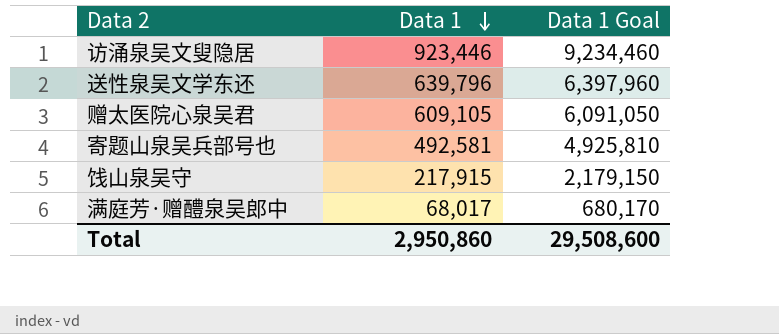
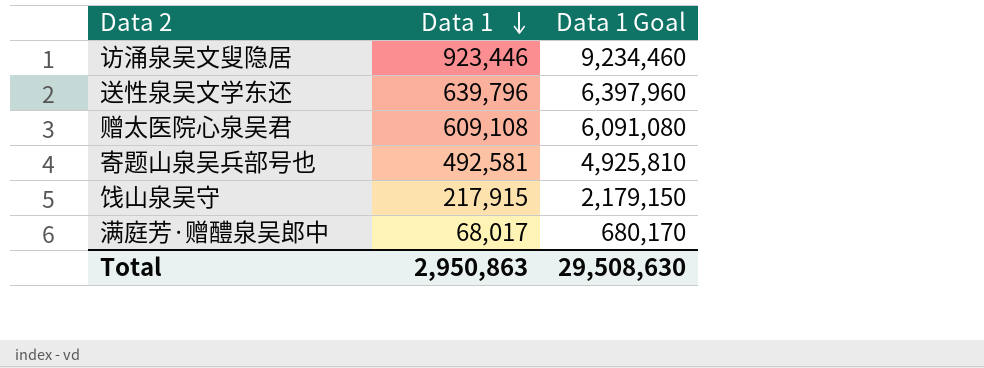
赠太医院心泉吴君 | Data 1: 609,105 -> 609,108
赠太医院心泉吴君 | Data 1 Goal: 6,091,050 -> 6,091,080
Total | Data 1: 2,950,860 -> 2,950,863
Total | Data 1 Goal: 29,508,600 -> 29,508,630

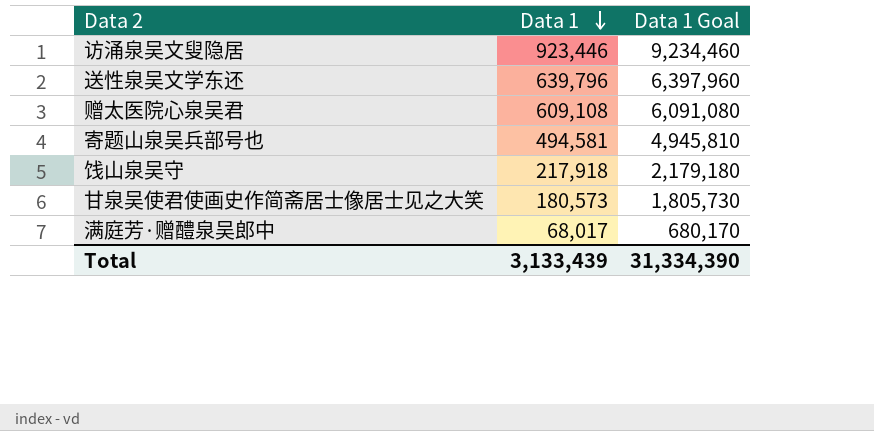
寄题山泉吴兵部号也 | Data 1: 492,581 -> 494,581
寄题山泉吴兵部号也 | Data 1 Goal: 4,925,810 -> 4,945,810
饯山泉吴守 | Data 1: 217,915 -> 217,918
饯山泉吴守 | Data 1 Goal: 2,179,150 -> 2,179,180
row 甘泉吴使君使画史作简斋居士像居士见之大笑: none -> 180,573 | 1,805,730
Total | Data 1: 2,950,863 -> 3,133,439
Total | Data 1 Goal: 29,508,630 -> 31,334,390

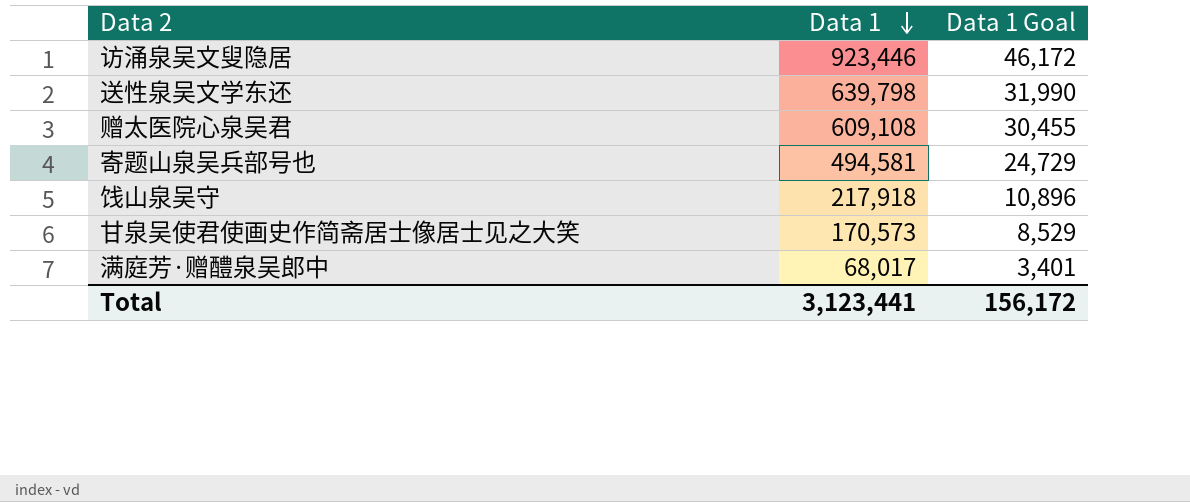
column Data 1 Goal | formula: [Data 1] * 10 -> [Data 1] * 0.05
送性泉吴文学东还 | Data 1: 639,796 -> 639,798
甘泉吴使君使画史作简斋居士像居士见之大笑 | Data 1: 180,573 -> 170,573
Total | Data 1: 3,133,439 -> 3,123,441
Total | Data 1 Goal: 31,334,390 -> 156,172

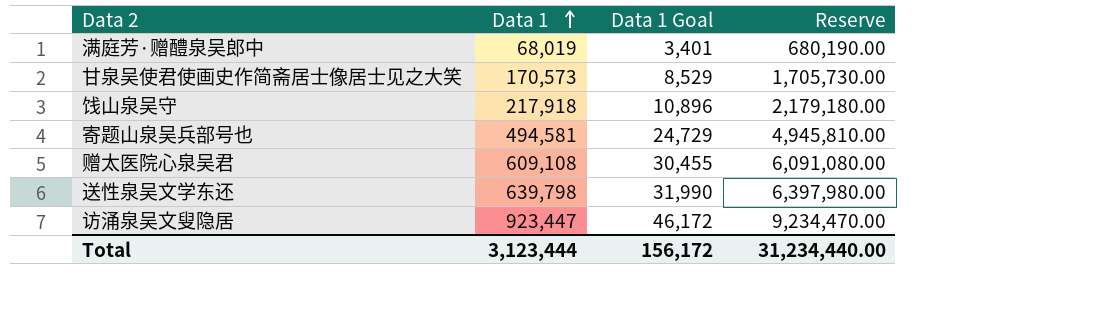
row order: Data 1 descending -> Data 1 ascending
column Reserve | formula: none -> [Data 1] * 10
满庭芳·赠醴泉吴郎中 | Data 1: 68,017 -> 68,019
访涌泉吴文叟隐居 | Data 1: 923,446 -> 923,447
Total | Data 1: 3,123,441 -> 3,123,444

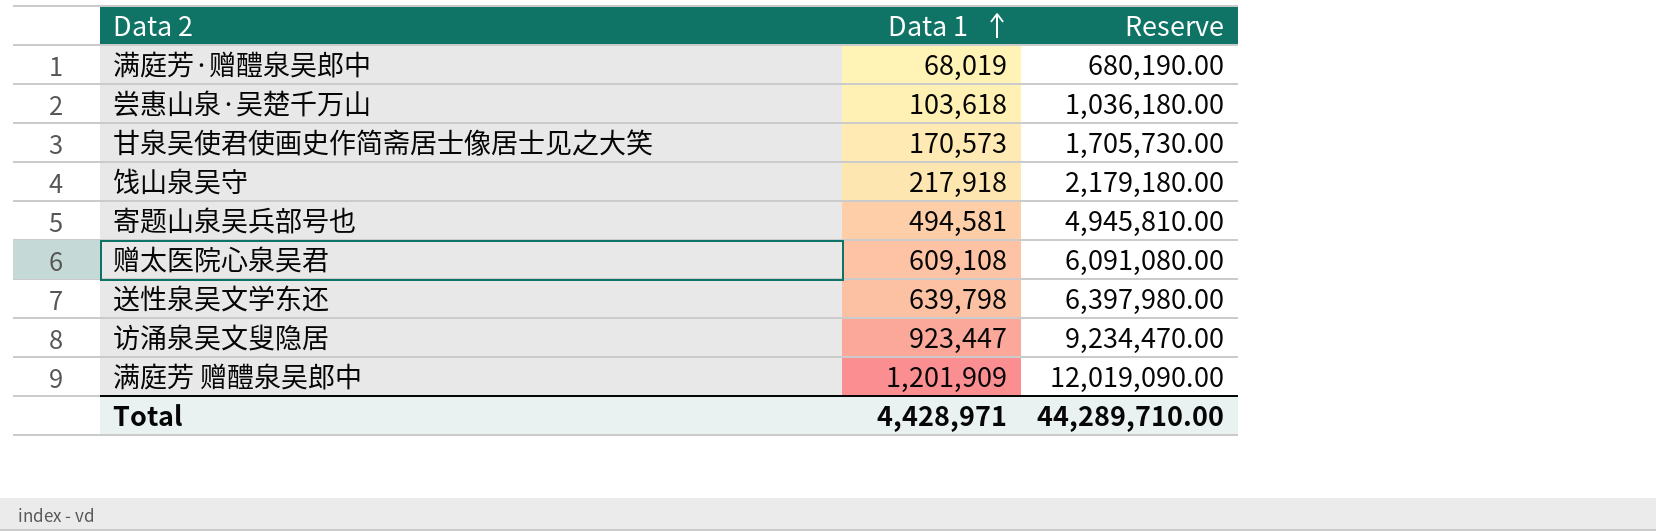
column Data 1 Goal | formula: [Data 1] * 0.05 -> none
row 尝惠山泉·吴楚千万山: none -> 103,618 | 1,036,180.00
row 满庭芳 赠醴泉吴郎中: none -> 1,201,909 | 12,019,090.00
Total | Data 1: 3,123,444 -> 4,428,971
Total | Reserve: 31,234,440.00 -> 44,289,710.00

